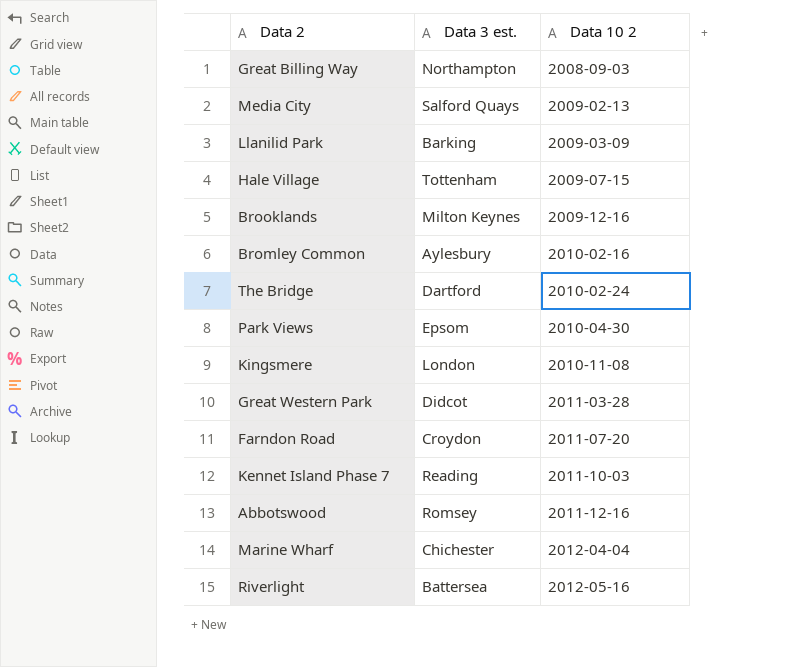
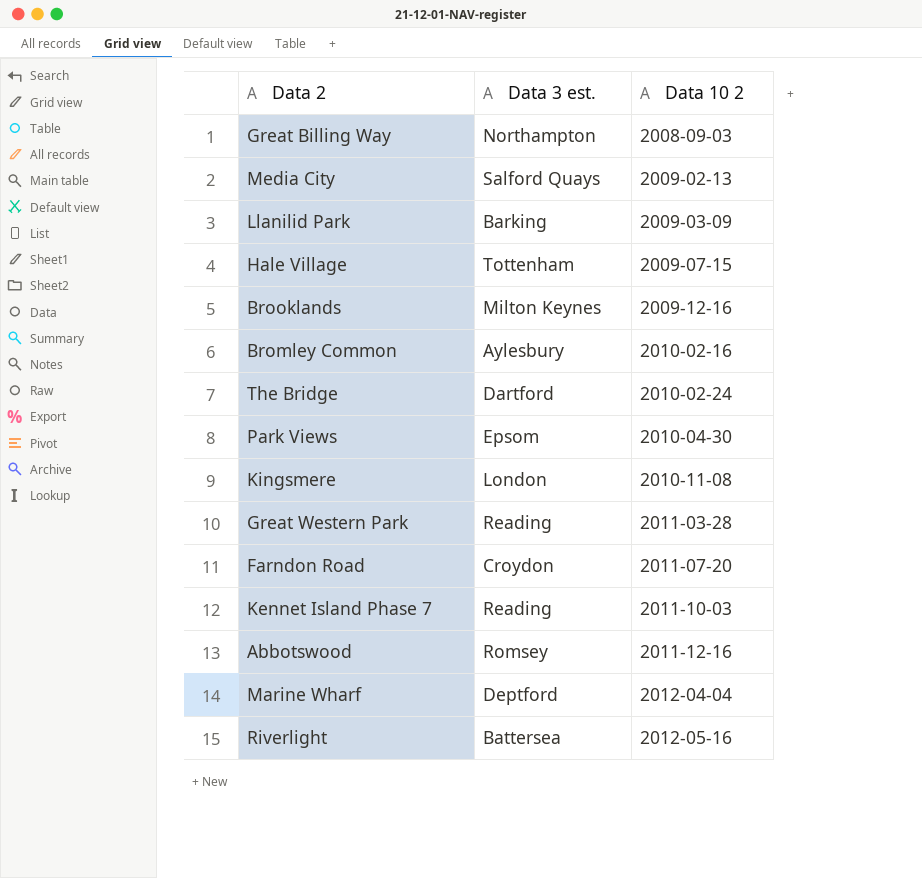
Great Western Park | Data 3 est.: Didcot -> Reading
Marine Wharf | Data 3 est.: Chichester -> Deptford

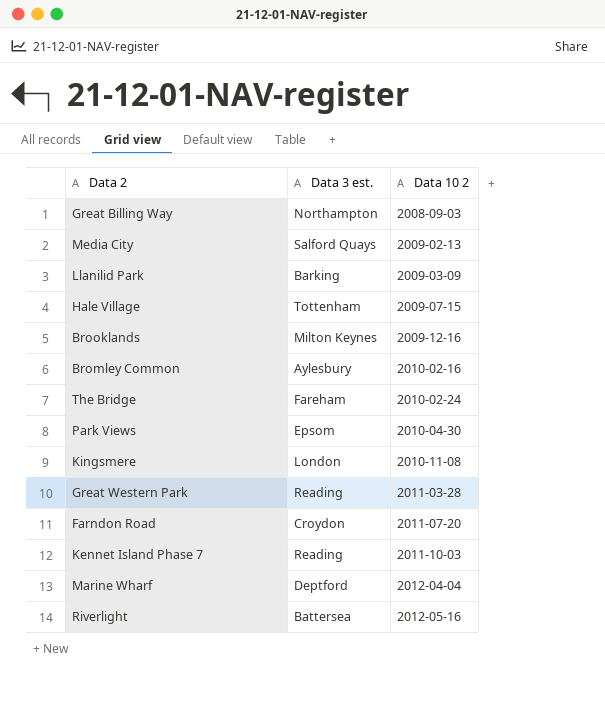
row Abbotswood: Romsey | 2011-12-16 -> none
The Bridge | Data 3 est.: Dartford -> Fareham

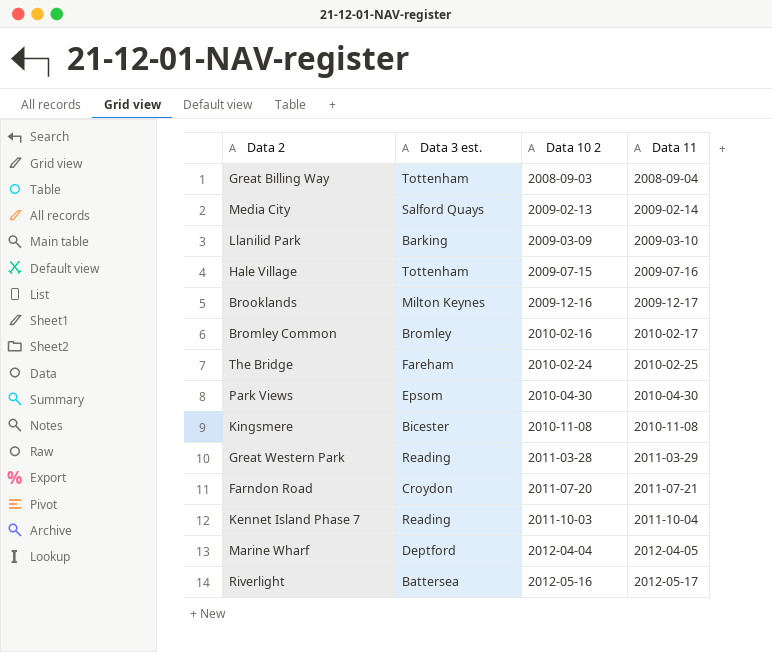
column Data 11 | position: none -> 4
Great Billing Way | Data 3 est.: Northampton -> Tottenham
Bromley Common | Data 3 est.: Aylesbury -> Bromley
Kingsmere | Data 3 est.: London -> Bicester

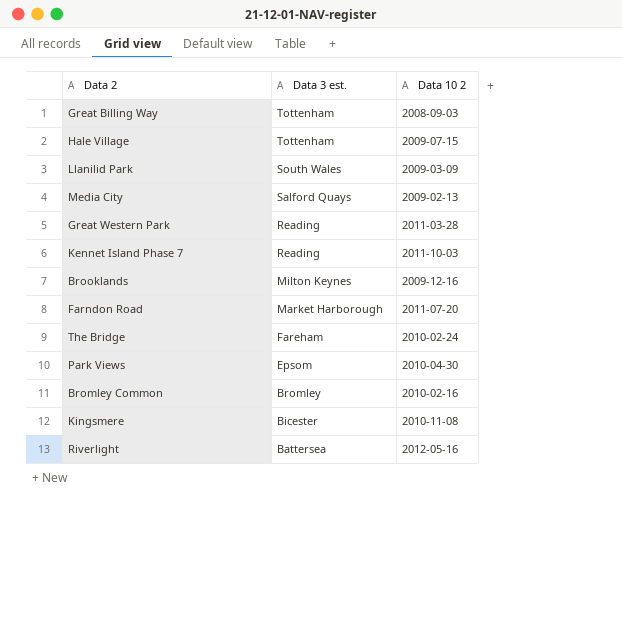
row order: Data 10 2 ascending -> Data 3 est. descending
column Data 11 | position: 4 -> none
row Marine Wharf: Deptford | 2012-04-04 | 2012-04-05 -> none
Llanilid Park | Data 3 est.: Barking -> South Wales
Farndon Road | Data 3 est.: Croydon -> Market Harborough

